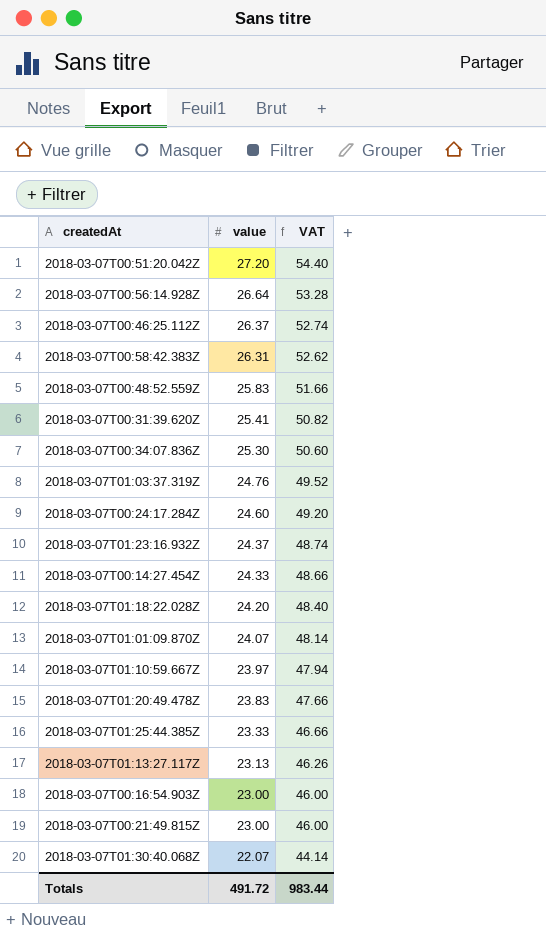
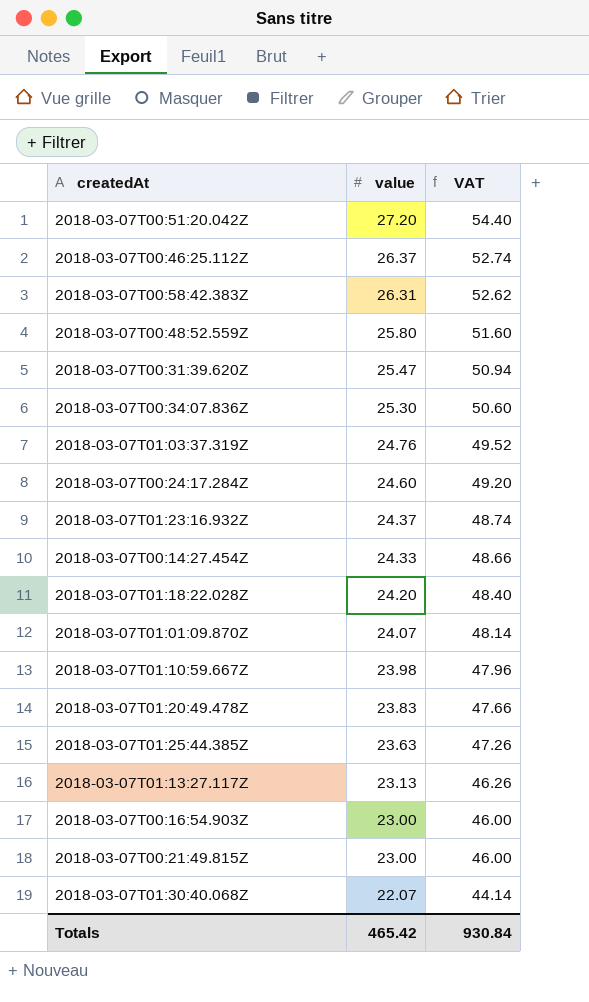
row 2018-03-07T00:56:14.928Z: 26.64 | 53.28 -> none
2018-03-07T00:48:52.559Z | value: 25.83 -> 25.80
2018-03-07T00:48:52.559Z | VAT: 51.66 -> 51.60
2018-03-07T00:31:39.620Z | value: 25.41 -> 25.47
2018-03-07T00:31:39.620Z | VAT: 50.82 -> 50.94
2018-03-07T01:10:59.667Z | value: 23.97 -> 23.98
2018-03-07T01:10:59.667Z | VAT: 47.94 -> 47.96
2018-03-07T01:25:44.385Z | value: 23.33 -> 23.63
2018-03-07T01:25:44.385Z | VAT: 46.66 -> 47.26
Totals | value: 491.72 -> 465.42
Totals | VAT: 983.44 -> 930.84

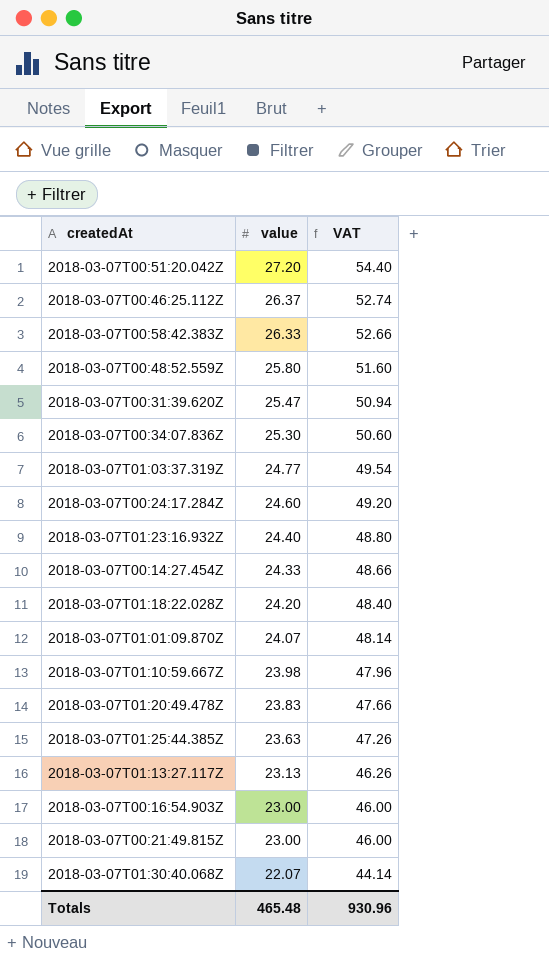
2018-03-07T00:58:42.383Z | value: 26.31 -> 26.33
2018-03-07T00:58:42.383Z | VAT: 52.62 -> 52.66
2018-03-07T01:03:37.319Z | value: 24.76 -> 24.77
2018-03-07T01:03:37.319Z | VAT: 49.52 -> 49.54
2018-03-07T01:23:16.932Z | value: 24.37 -> 24.40
2018-03-07T01:23:16.932Z | VAT: 48.74 -> 48.80
Totals | value: 465.42 -> 465.48
Totals | VAT: 930.84 -> 930.96

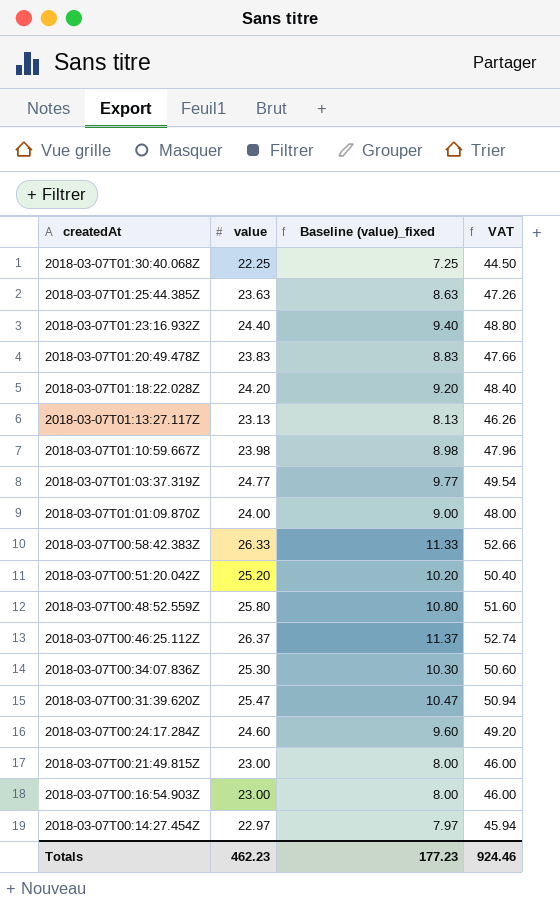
row order: value descending -> createdAt descending
column Baseline (value)_fixed | formula: none -> [value] - 15
2018-03-07T01:30:40.068Z | value: 22.07 -> 22.25
2018-03-07T01:30:40.068Z | VAT: 44.14 -> 44.50
2018-03-07T01:01:09.870Z | value: 24.07 -> 24.00
2018-03-07T01:01:09.870Z | VAT: 48.14 -> 48.00
2018-03-07T00:51:20.042Z | value: 27.20 -> 25.20
2018-03-07T00:51:20.042Z | VAT: 54.40 -> 50.40
2018-03-07T00:14:27.454Z | value: 24.33 -> 22.97
2018-03-07T00:14:27.454Z | VAT: 48.66 -> 45.94
Totals | value: 465.48 -> 462.23
Totals | VAT: 930.96 -> 924.46

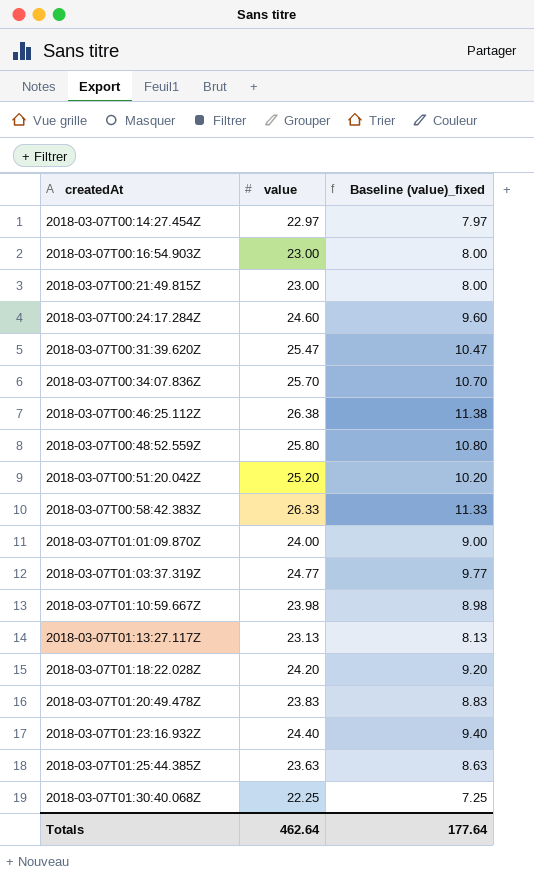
row order: createdAt descending -> createdAt ascending
column VAT | formula: [value] * 2 -> none
2018-03-07T00:34:07.836Z | value: 25.30 -> 25.70
2018-03-07T00:34:07.836Z | Baseline (value)_fixed: 10.30 -> 10.70
2018-03-07T00:46:25.112Z | value: 26.37 -> 26.38
2018-03-07T00:46:25.112Z | Baseline (value)_fixed: 11.37 -> 11.38
Totals | value: 462.23 -> 462.64
Totals | Baseline (value)_fixed: 177.23 -> 177.64

